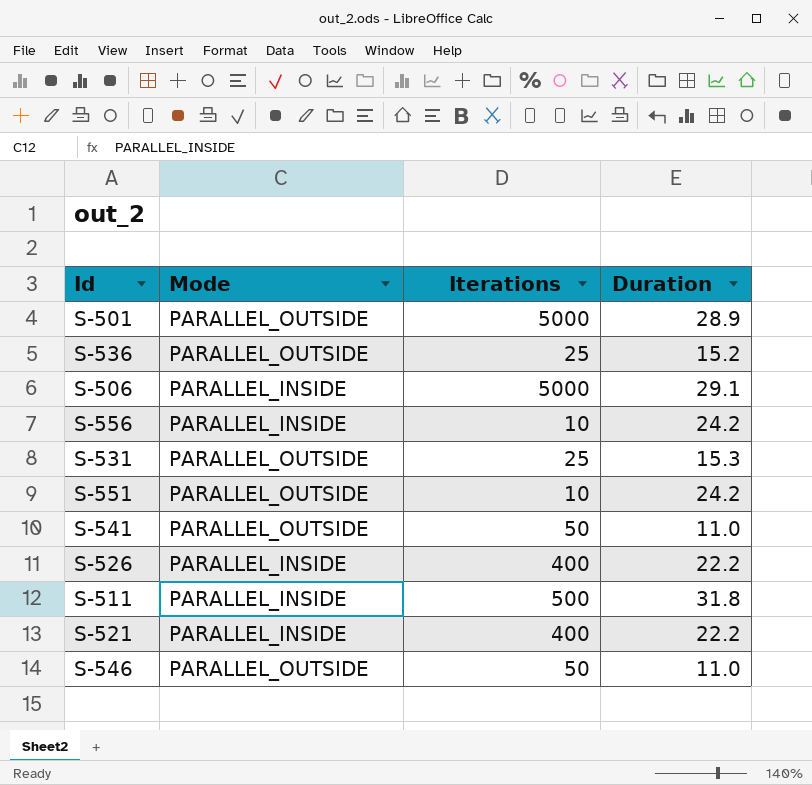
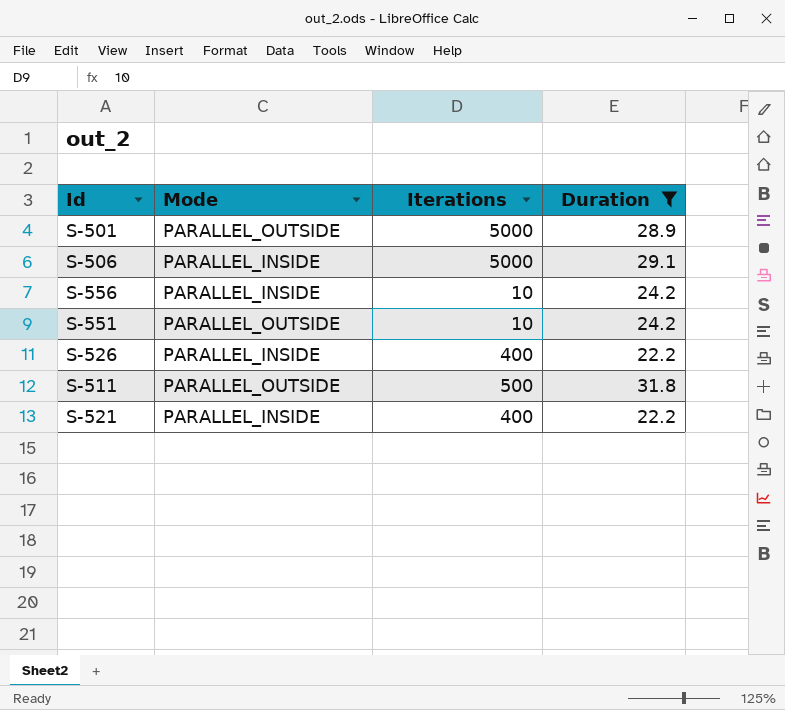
filter: none -> Duration >= 22.2
S-511 | Mode: PARALLEL_INSIDE -> PARALLEL_OUTSIDE

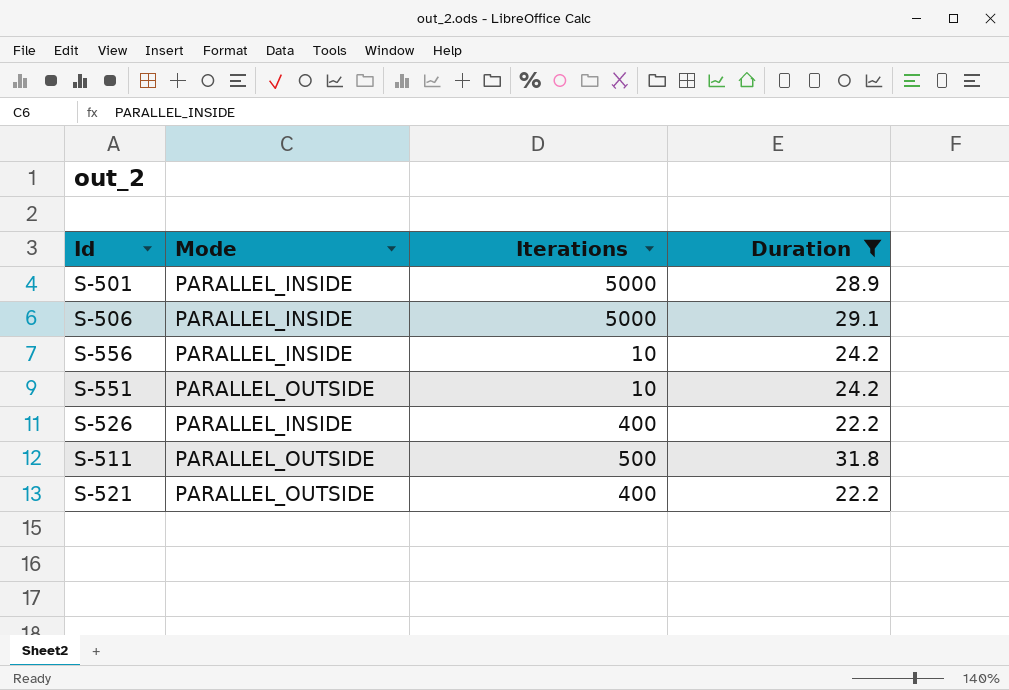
S-501 | Mode: PARALLEL_OUTSIDE -> PARALLEL_INSIDE
S-521 | Mode: PARALLEL_INSIDE -> PARALLEL_OUTSIDE

